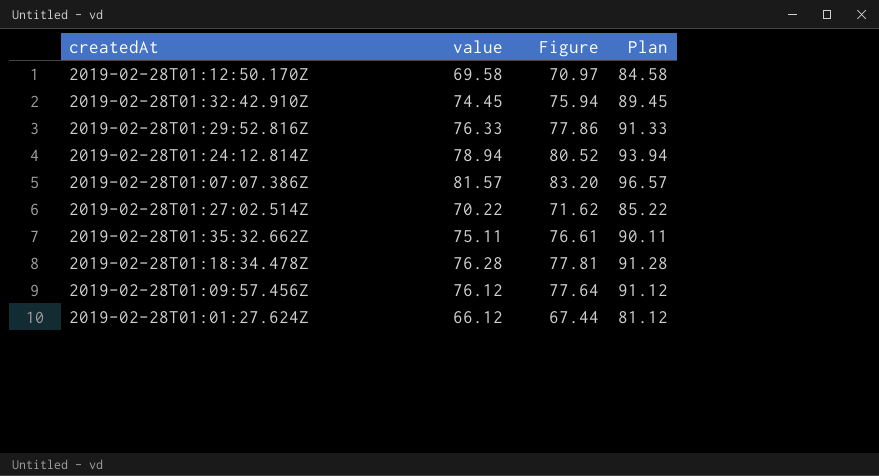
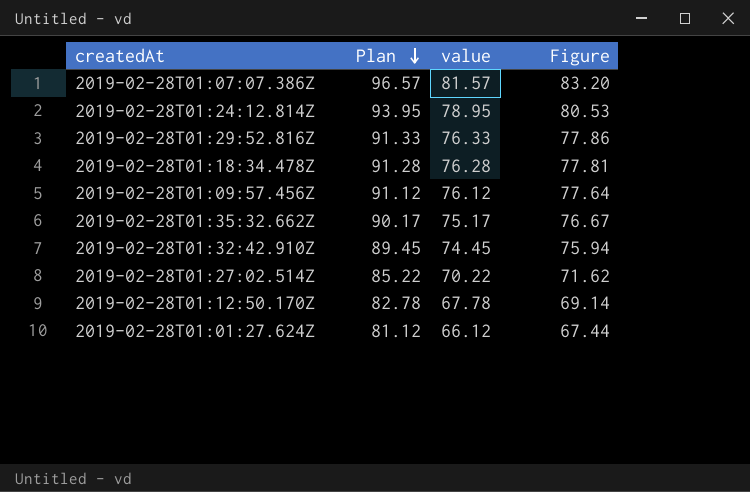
row order: none -> Plan descending
column Plan | position: 4 -> 2
2019-02-28T01:24:12.814Z | Plan: 93.94 -> 93.95
2019-02-28T01:24:12.814Z | value: 78.94 -> 78.95
2019-02-28T01:24:12.814Z | Figure: 80.52 -> 80.53
2019-02-28T01:35:32.662Z | Plan: 90.11 -> 90.17
2019-02-28T01:35:32.662Z | value: 75.11 -> 75.17
2019-02-28T01:35:32.662Z | Figure: 76.61 -> 76.67
2019-02-28T01:12:50.170Z | Plan: 84.58 -> 82.78
2019-02-28T01:12:50.170Z | value: 69.58 -> 67.78
2019-02-28T01:12:50.170Z | Figure: 70.97 -> 69.14

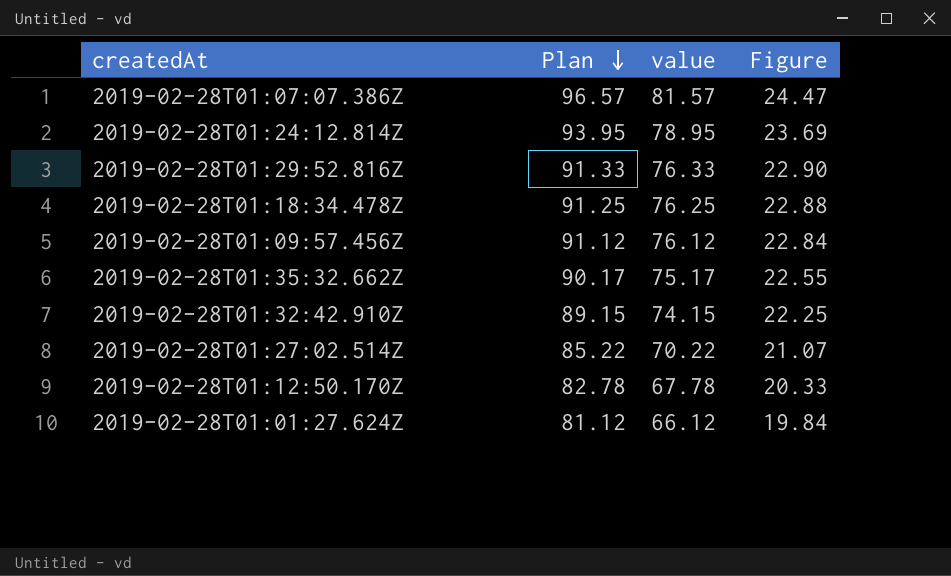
column Figure | formula: [value] * 1.02 -> [value] * 0.3
2019-02-28T01:18:34.478Z | Plan: 91.28 -> 91.25
2019-02-28T01:18:34.478Z | value: 76.28 -> 76.25
2019-02-28T01:32:42.910Z | Plan: 89.45 -> 89.15
2019-02-28T01:32:42.910Z | value: 74.45 -> 74.15

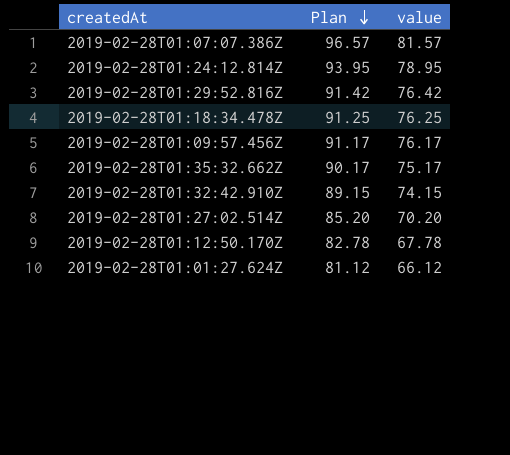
column Figure | formula: [value] * 0.3 -> none
2019-02-28T01:29:52.816Z | Plan: 91.33 -> 91.42
2019-02-28T01:29:52.816Z | value: 76.33 -> 76.42
2019-02-28T01:09:57.456Z | Plan: 91.12 -> 91.17
2019-02-28T01:09:57.456Z | value: 76.12 -> 76.17
2019-02-28T01:27:02.514Z | Plan: 85.22 -> 85.20
2019-02-28T01:27:02.514Z | value: 70.22 -> 70.20

